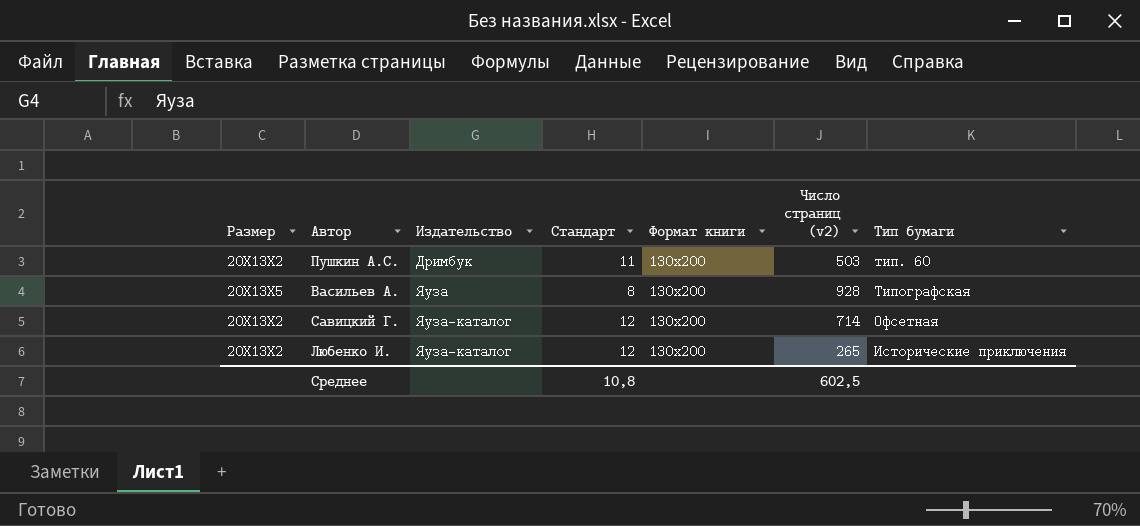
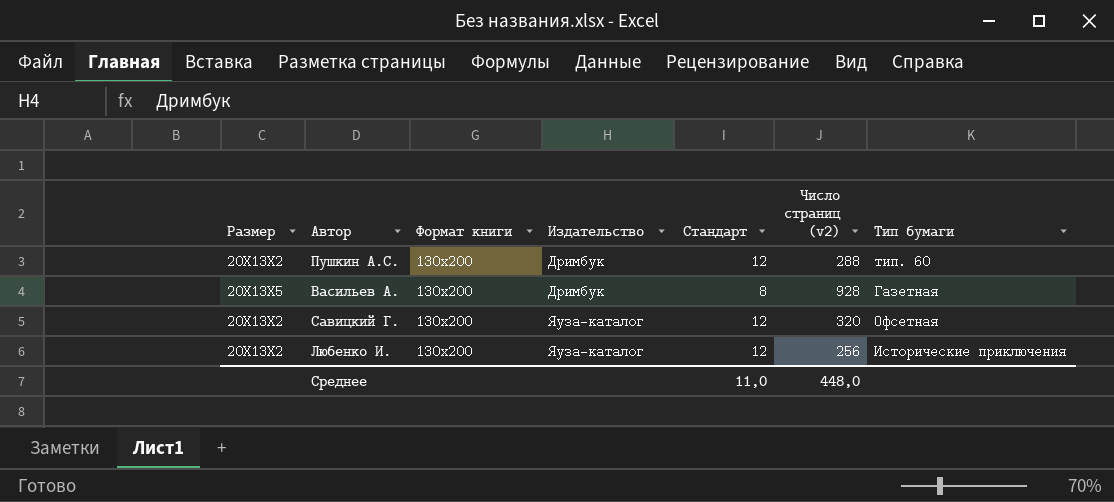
column Формат книги | position: 5 -> 3
Пушкин А.С. | Стандарт: 11 -> 12
Пушкин А.С. | Число страниц (v2): 503 -> 288
Васильев А. | Издательство: Яуза -> Дримбук
Васильев А. | Тип бумаги: Типографская -> Газетная
Савицкий Г. | Число страниц (v2): 714 -> 320
Любенко И. | Число страниц (v2): 265 -> 256
Среднее | Стандарт: 10,8 -> 11,0
Среднее | Число страниц (v2): 602,5 -> 448,0

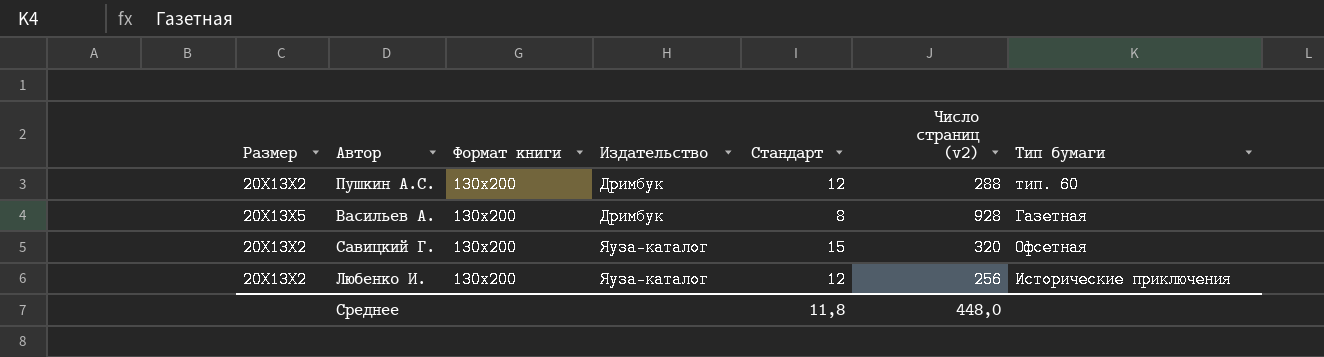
Савицкий Г. | Стандарт: 12 -> 15
Среднее | Стандарт: 11,0 -> 11,8

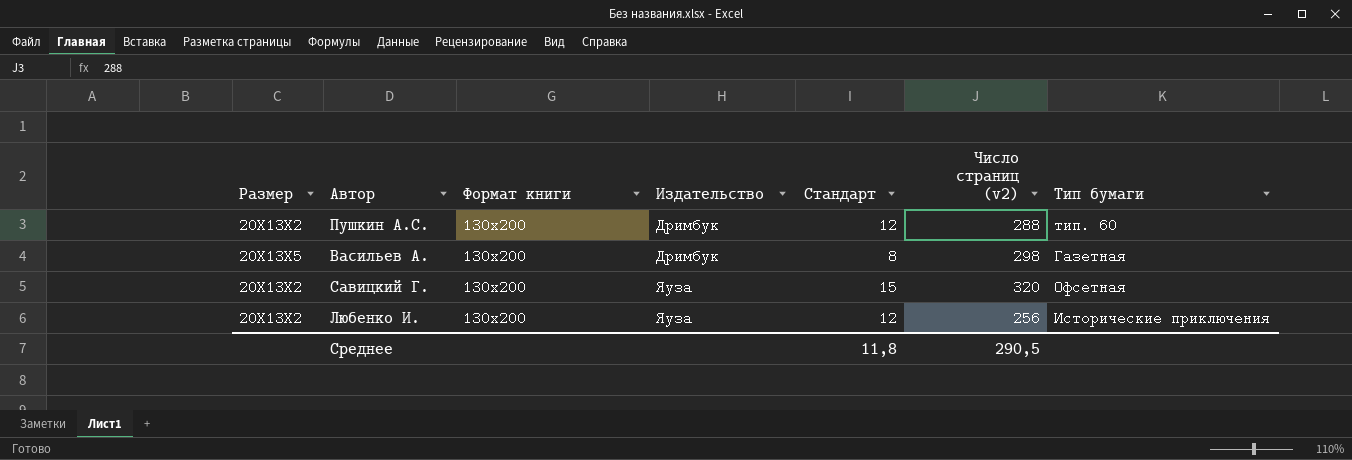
Васильев А. | Число страниц (v2): 928 -> 298
Савицкий Г. | Издательство: Яуза-каталог -> Яуза
Любенко И. | Издательство: Яуза-каталог -> Яуза
Среднее | Число страниц (v2): 448,0 -> 290,5

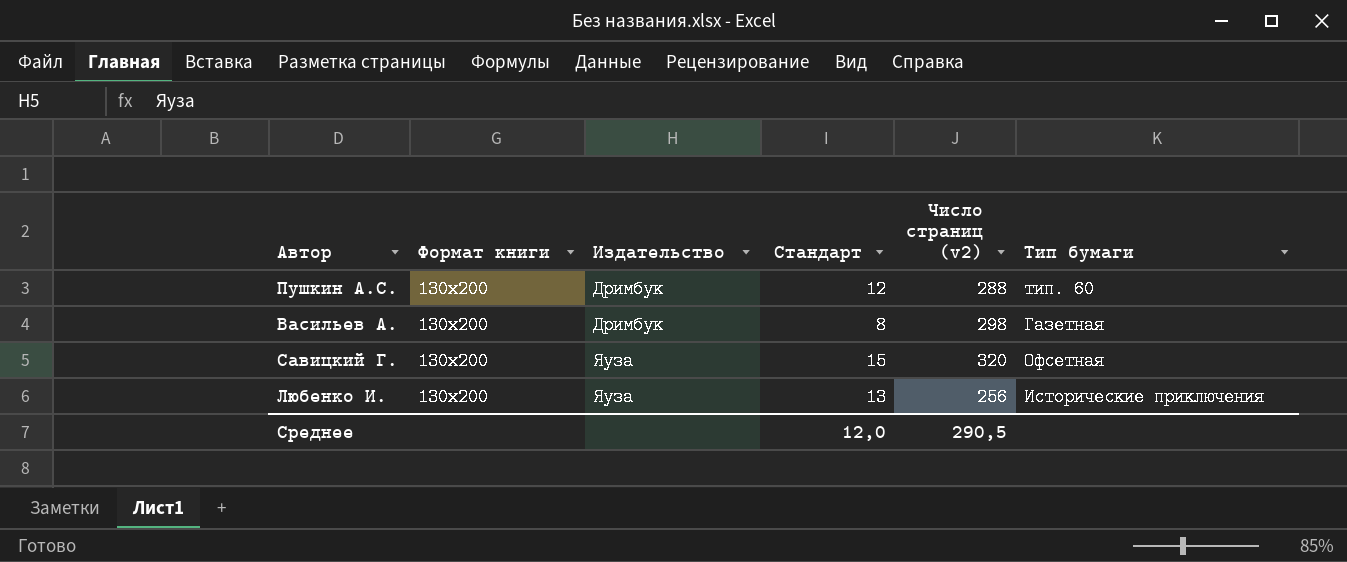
column Размер | position: 1 -> none
Любенко И. | Стандарт: 12 -> 13
Среднее | Стандарт: 11,8 -> 12,0

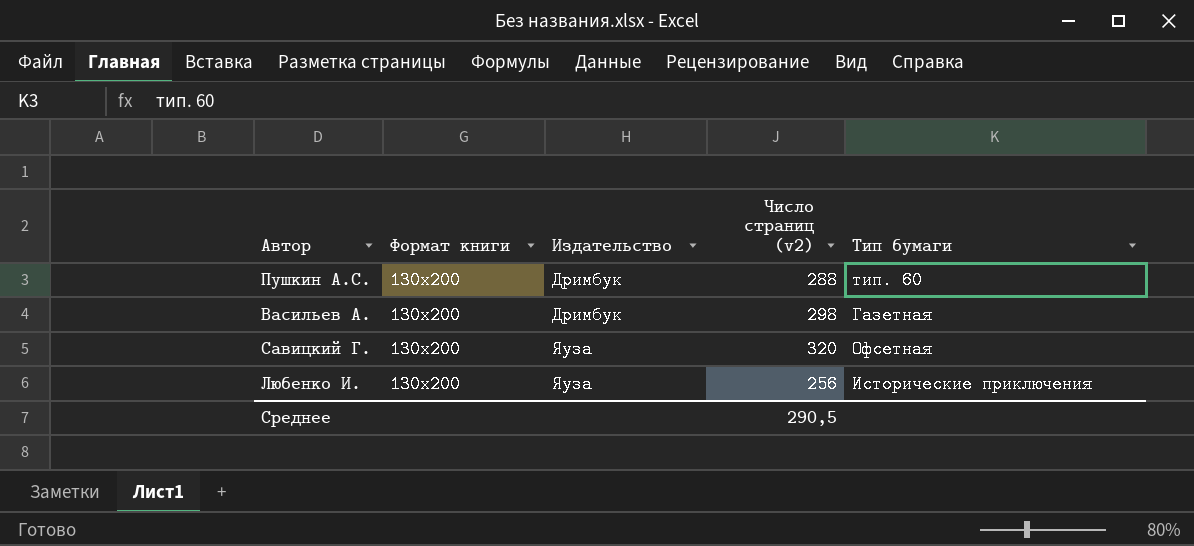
column Стандарт | position: 4 -> none

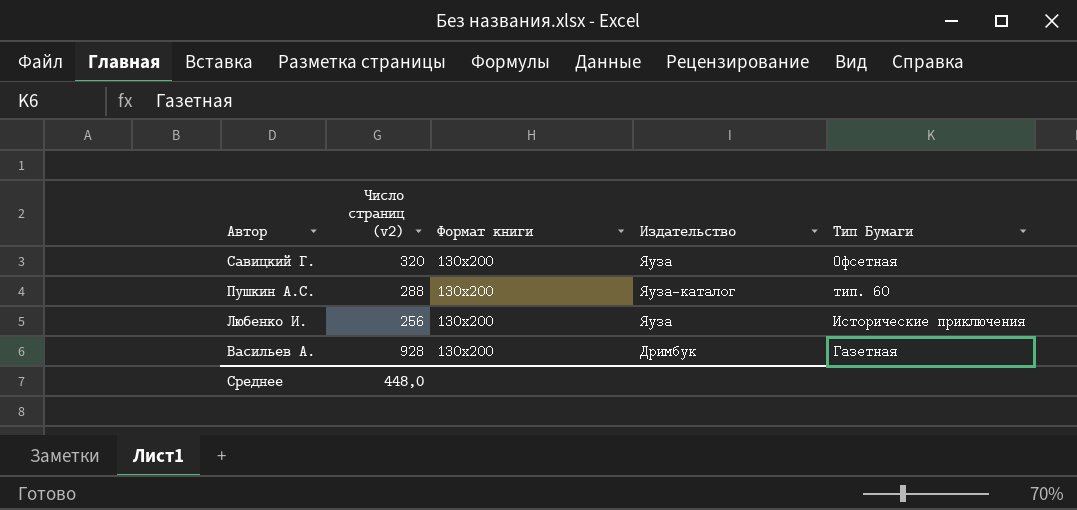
row order: Издательство ascending -> Автор descending
column Число страниц (v2) | position: 4 -> 2
column name: Тип бумаги -> Тип Бумаги
Пушкин А.С. | Издательство: Дримбук -> Яуза-каталог
Васильев А. | Число страниц (v2): 298 -> 928
Среднее | Число страниц (v2): 290,5 -> 448,0

